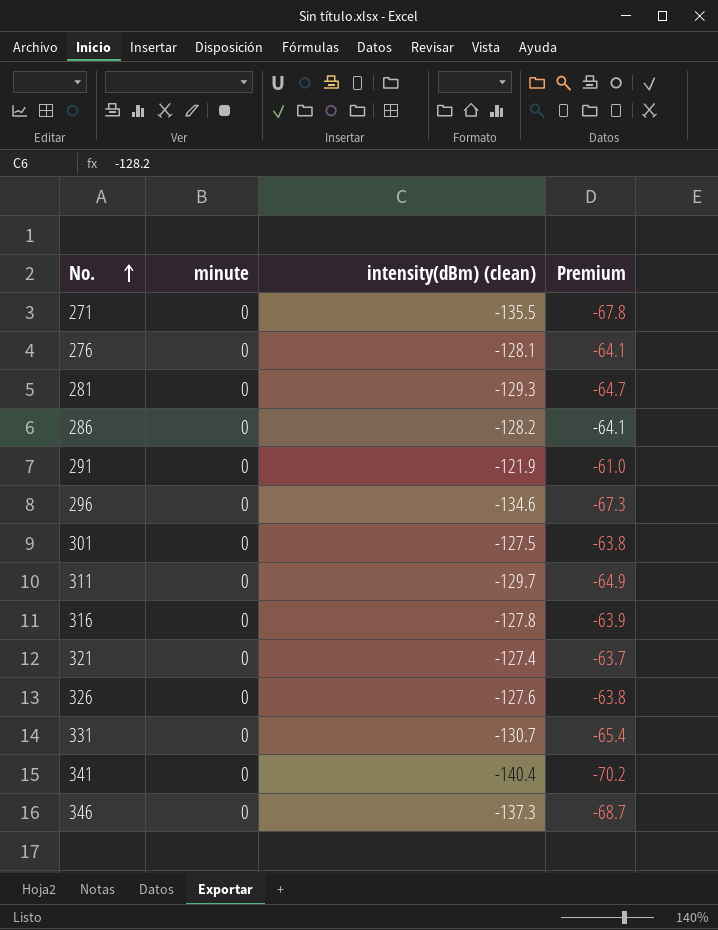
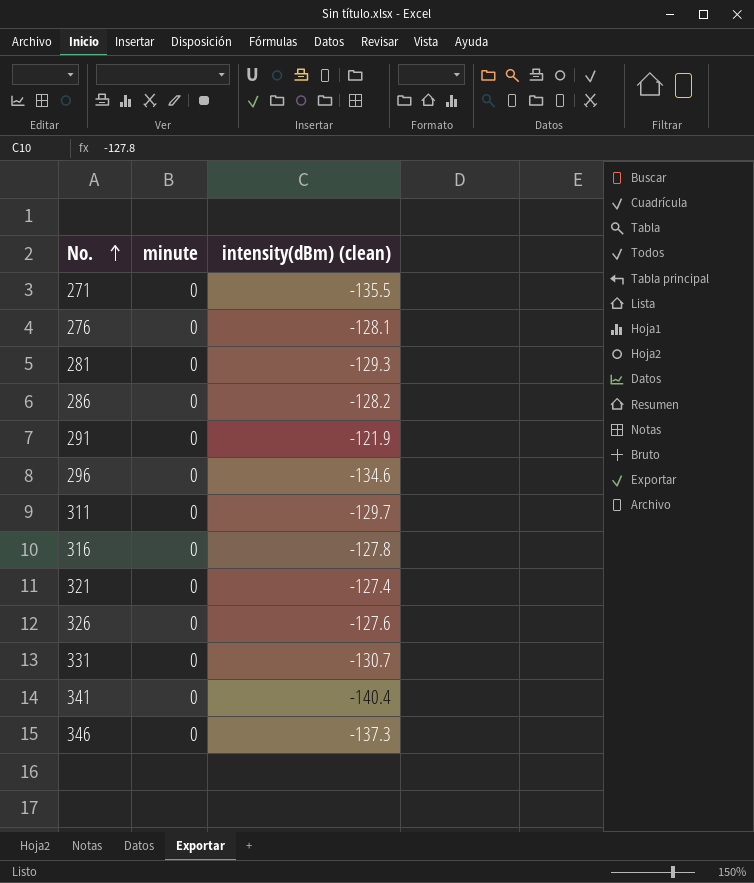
column Premium | formula: [intensity(dBm) (clean)] * 0.5 -> none
row 301: 0 | -127.5 | -63.8 -> none

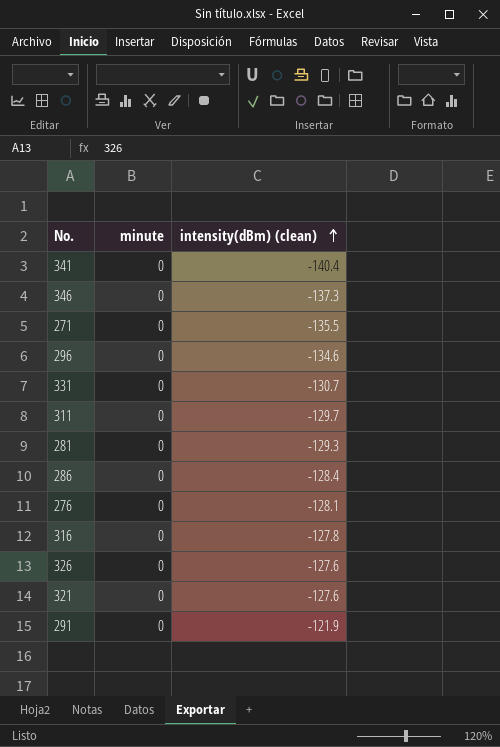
row order: No. ascending -> intensity(dBm) (clean) ascending
286 | intensity(dBm) (clean): -128.2 -> -128.4
321 | intensity(dBm) (clean): -127.4 -> -127.6

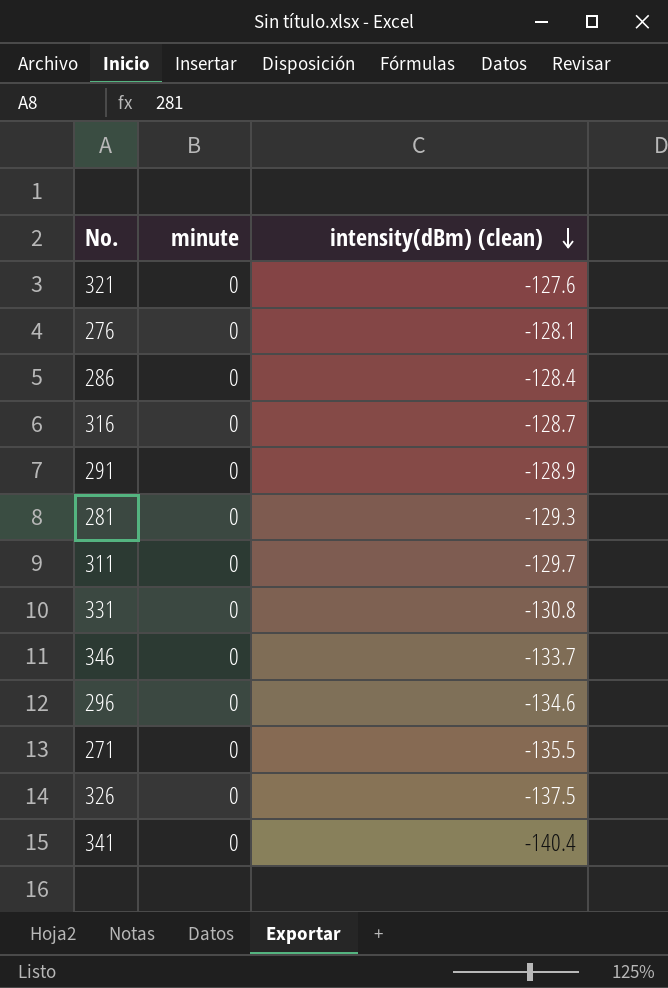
row order: intensity(dBm) (clean) ascending -> intensity(dBm) (clean) descending
316 | intensity(dBm) (clean): -127.8 -> -128.7
291 | intensity(dBm) (clean): -121.9 -> -128.9
331 | intensity(dBm) (clean): -130.7 -> -130.8
346 | intensity(dBm) (clean): -137.3 -> -133.7
326 | intensity(dBm) (clean): -127.6 -> -137.5

